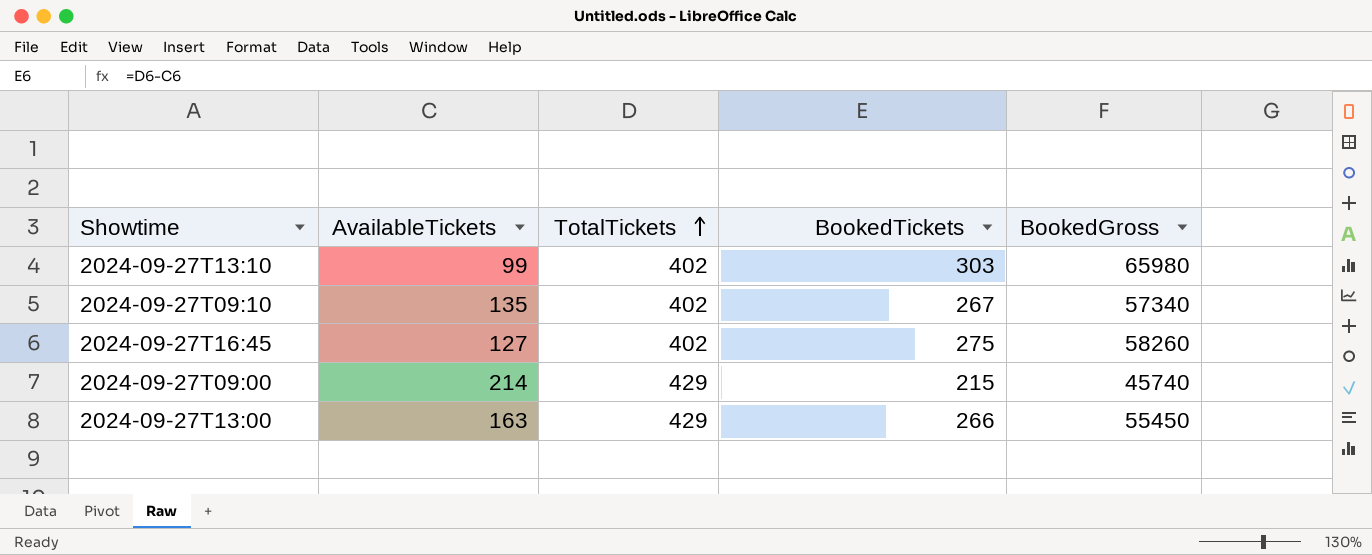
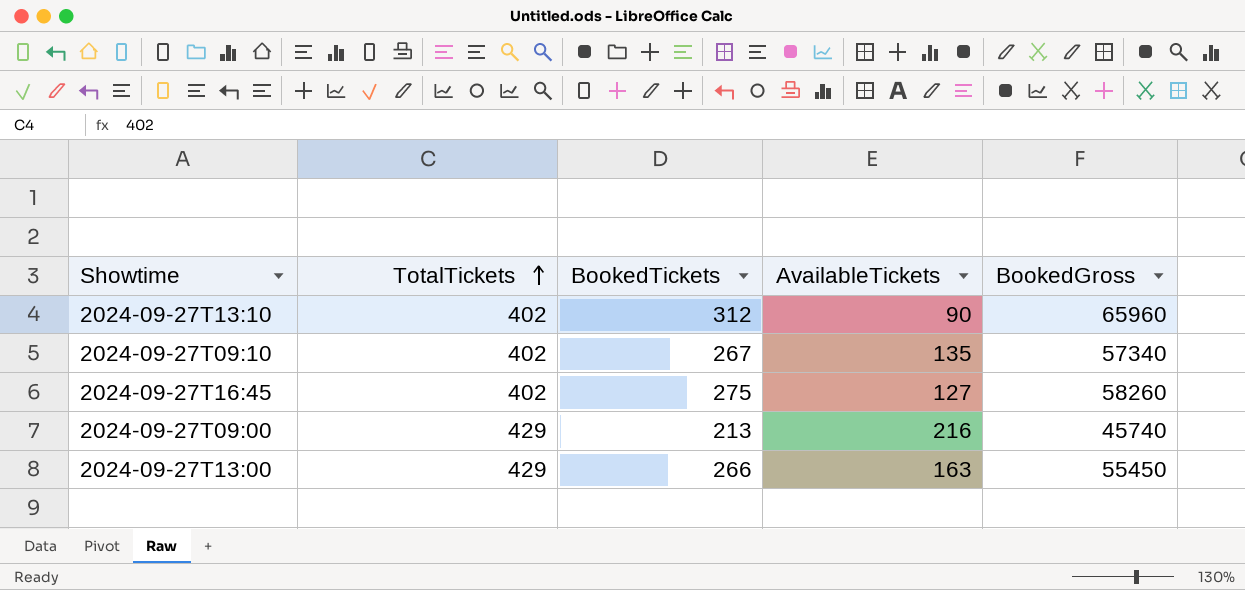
column AvailableTickets | position: 2 -> 4
2024-09-27T13:10 | BookedTickets: 303 -> 312
2024-09-27T13:10 | AvailableTickets: 99 -> 90
2024-09-27T13:10 | BookedGross: 65980 -> 65960
2024-09-27T09:00 | BookedTickets: 215 -> 213
2024-09-27T09:00 | AvailableTickets: 214 -> 216

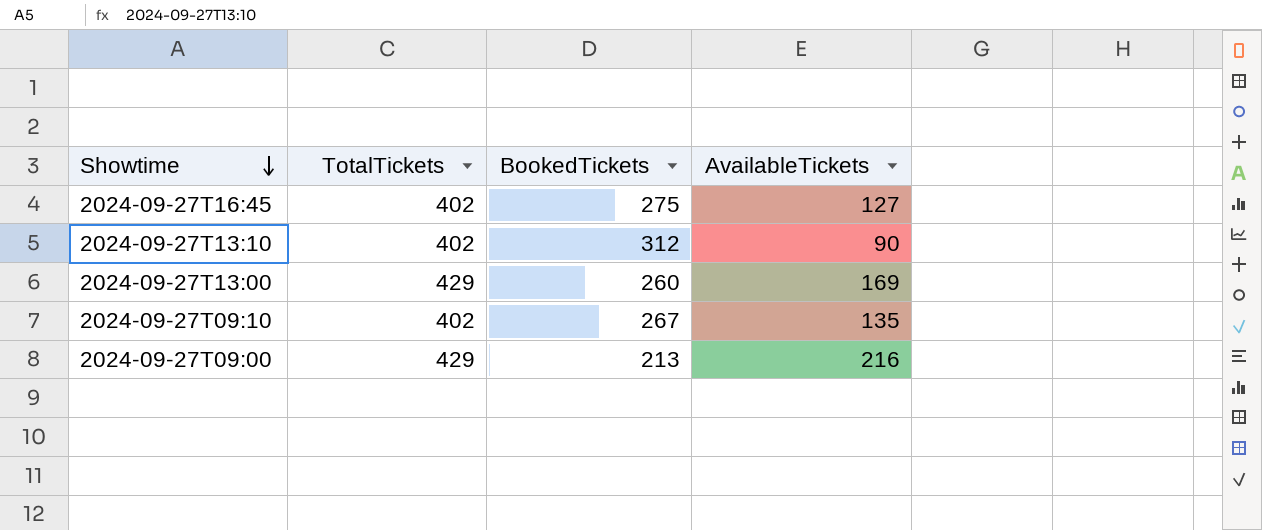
row order: TotalTickets ascending -> Showtime descending
column BookedGross | position: 5 -> none
2024-09-27T13:00 | BookedTickets: 266 -> 260
2024-09-27T13:00 | AvailableTickets: 163 -> 169

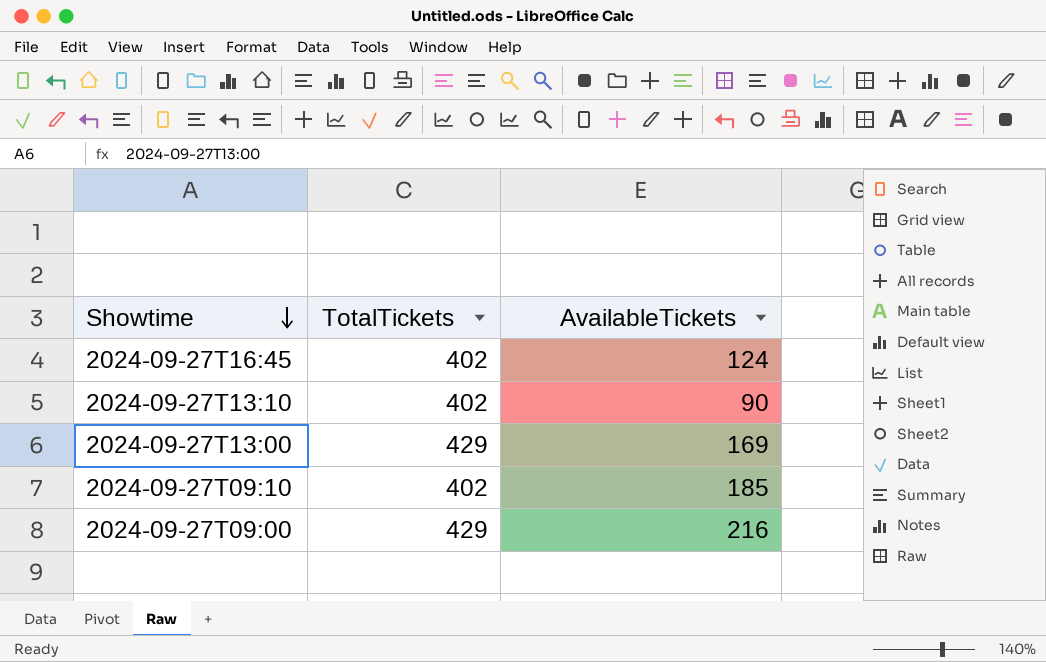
column BookedTickets | formula: [TotalTickets] - [AvailableTickets] -> none
2024-09-27T16:45 | AvailableTickets: 127 -> 124
2024-09-27T09:10 | AvailableTickets: 135 -> 185

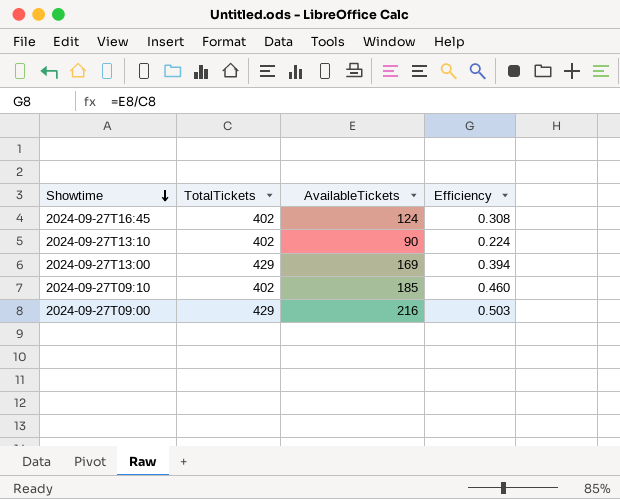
column Efficiency | formula: none -> [AvailableTickets] / [TotalTickets]

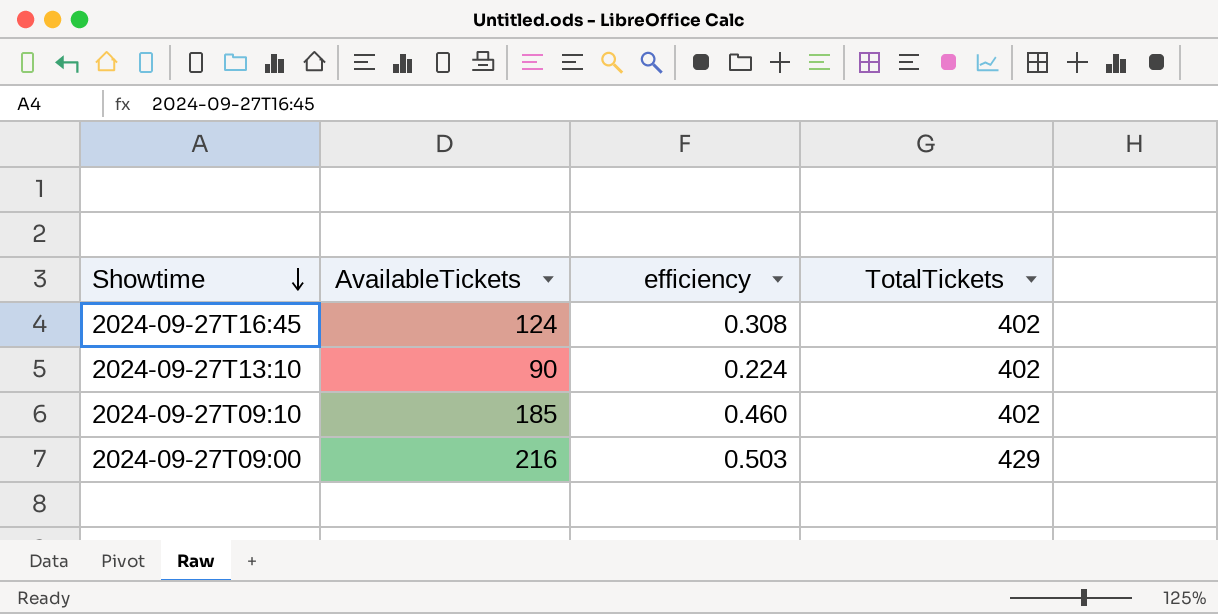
column name: Efficiency -> efficiency
column TotalTickets | position: 2 -> 4
row 2024-09-27T13:00: 429 | 169 | 0.394 -> none

